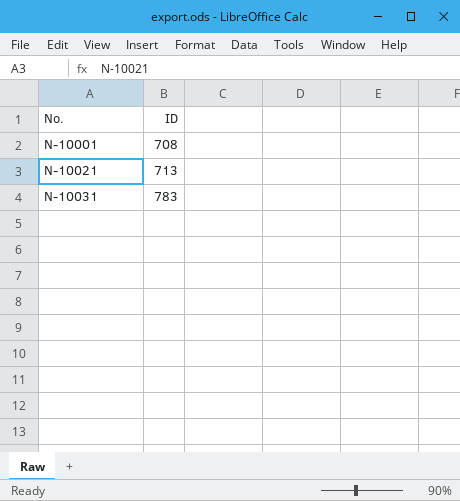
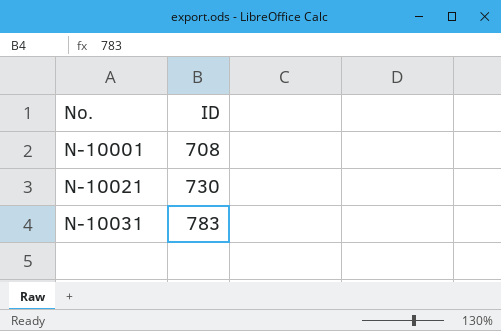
N-10021 | ID: 713 -> 730

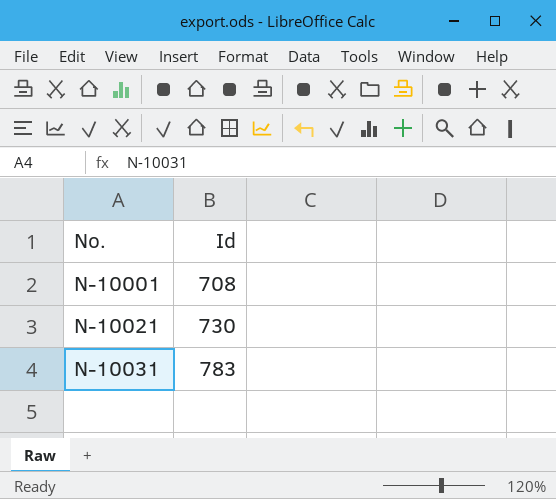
column name: ID -> Id

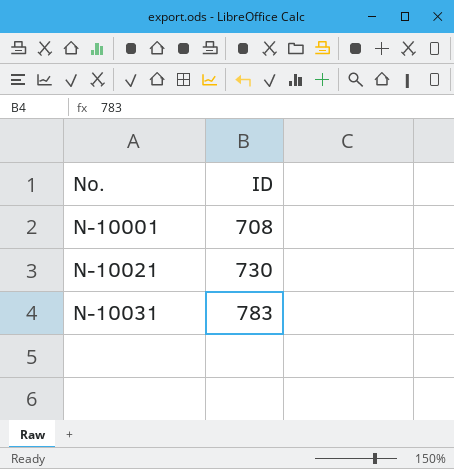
column name: Id -> ID

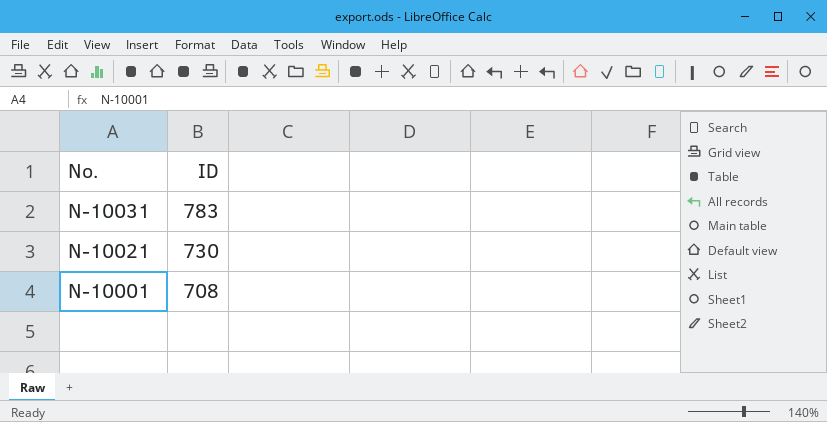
row order: No. ascending -> No. descending

